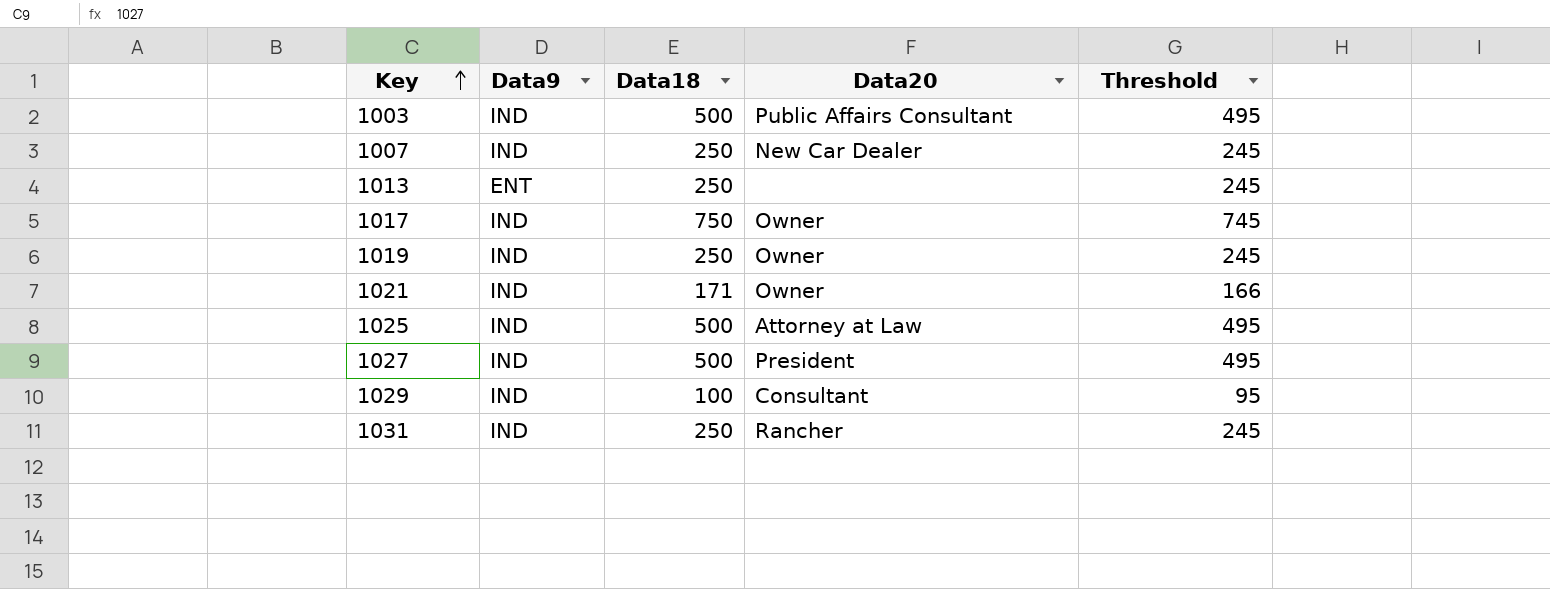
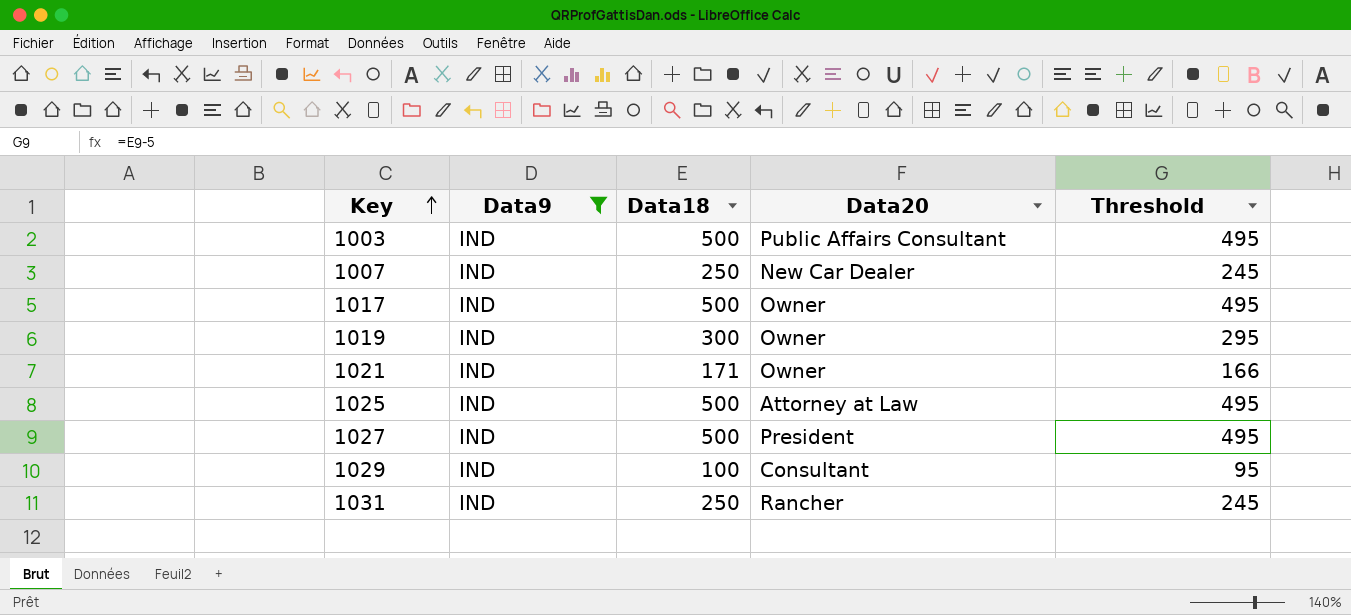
filter: none -> Data9 = IND
1017 | Data18: 750 -> 500
1017 | Threshold: 745 -> 495
1019 | Data18: 250 -> 300
1019 | Threshold: 245 -> 295

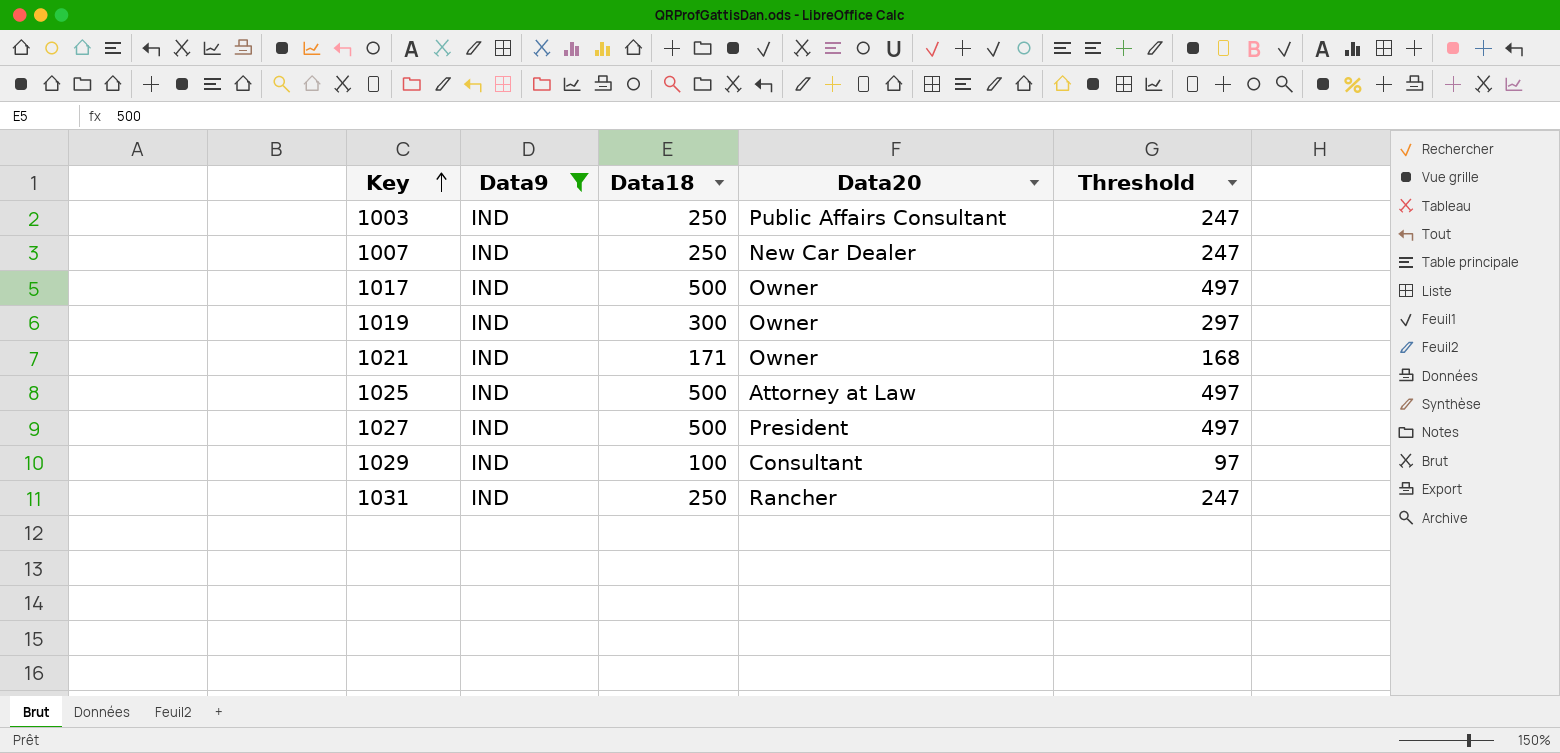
column Threshold | formula: [Data18] - 5 -> [Data18] - 3
1003 | Data18: 500 -> 250

